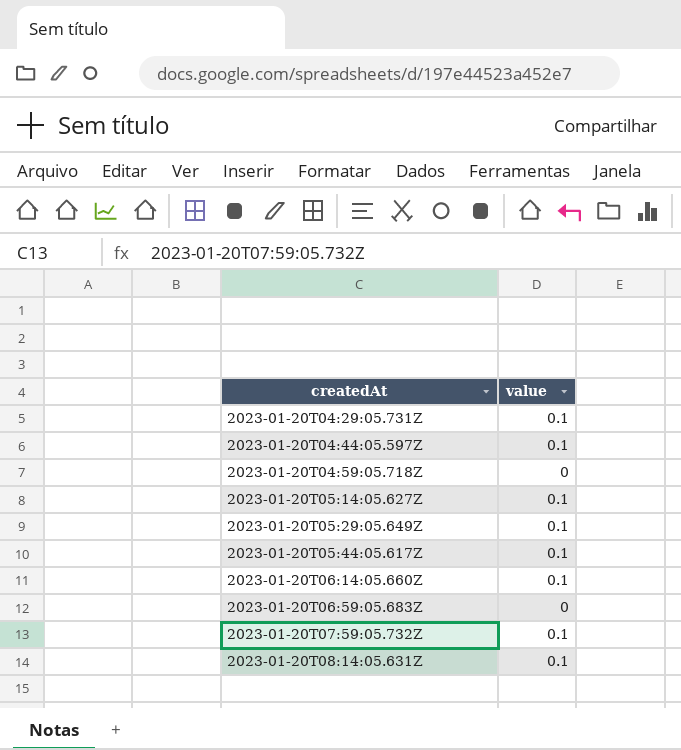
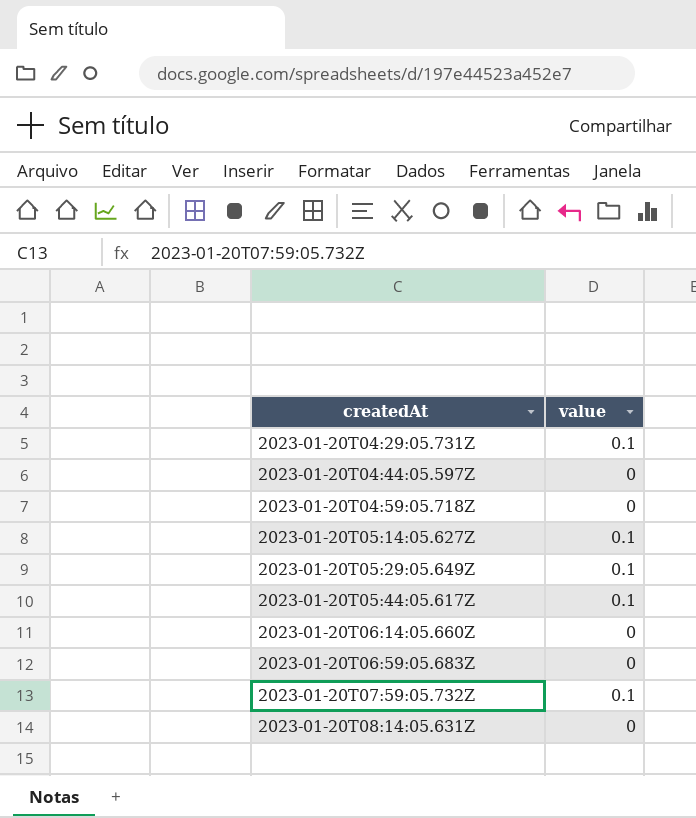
2023-01-20T04:44:05.597Z | value: 0.1 -> 0
2023-01-20T06:14:05.660Z | value: 0.1 -> 0
2023-01-20T08:14:05.631Z | value: 0.1 -> 0

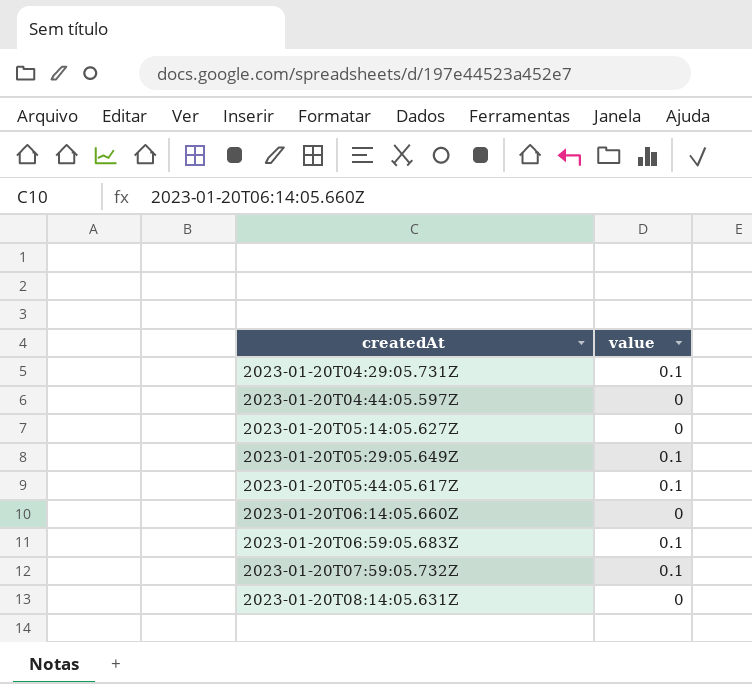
row 2023-01-20T04:59:05.718Z: 0 -> none
2023-01-20T05:14:05.627Z | value: 0.1 -> 0
2023-01-20T06:59:05.683Z | value: 0 -> 0.1

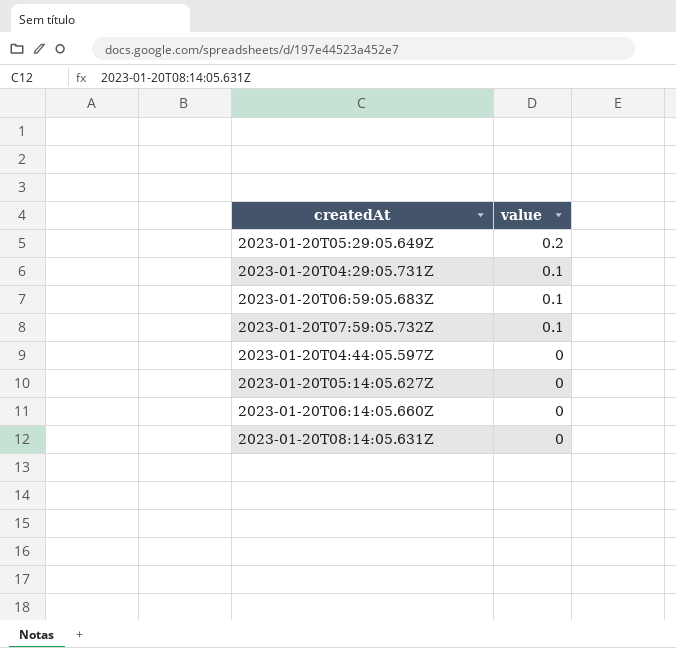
row order: createdAt ascending -> value descending
row 2023-01-20T05:44:05.617Z: 0.1 -> none
2023-01-20T05:29:05.649Z | value: 0.1 -> 0.2

